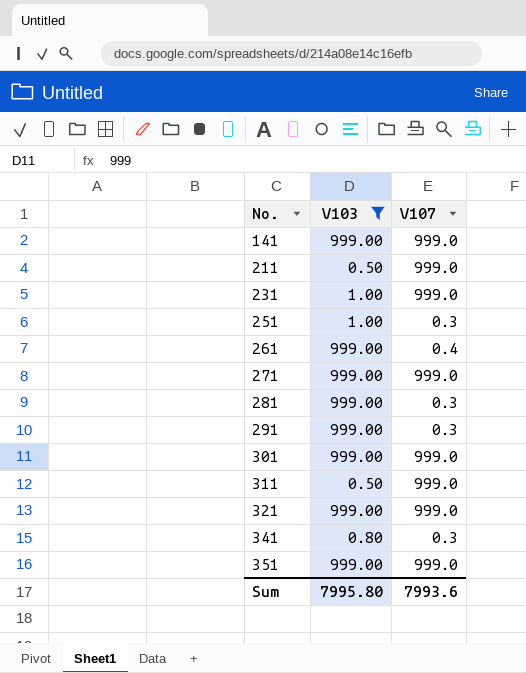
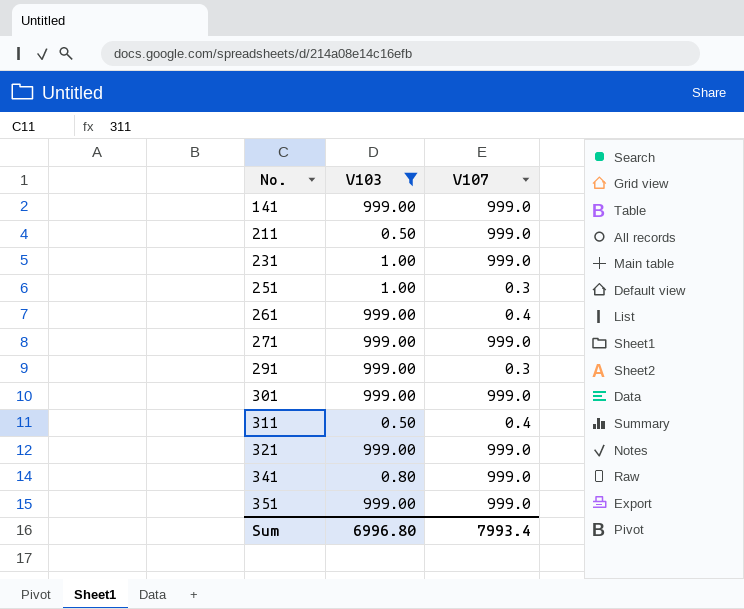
row 281: 999.00 | 0.3 -> none
311 | V107: 999.0 -> 0.4
341 | V107: 0.3 -> 999.0
Sum | V103: 7995.80 -> 6996.80
Sum | V107: 7993.6 -> 7993.4

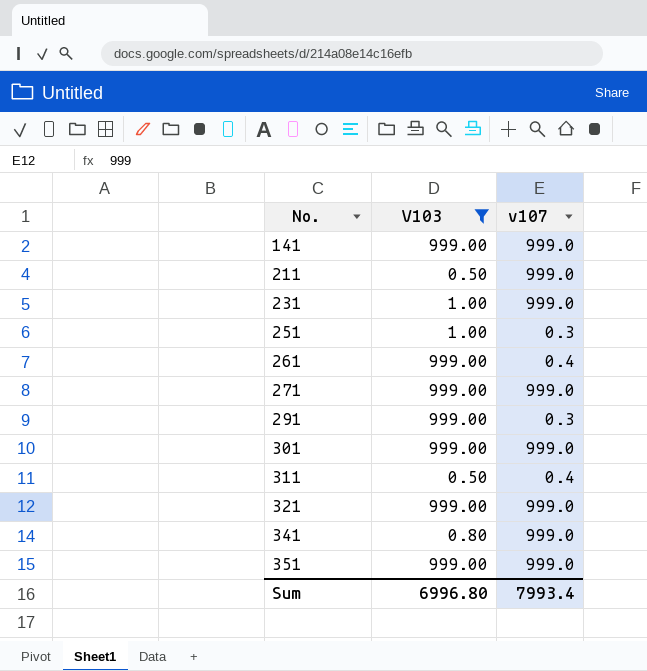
column name: V107 -> v107

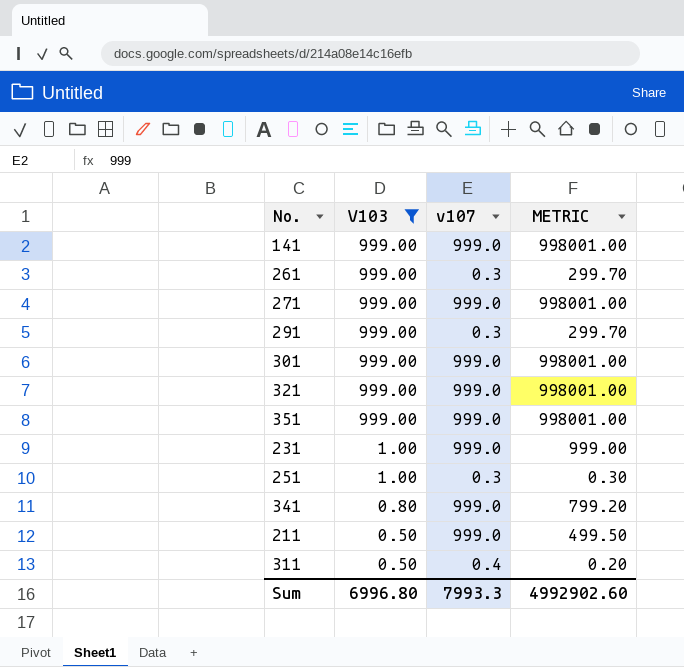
row order: No. ascending -> V103 descending
column METRIC | formula: none -> [V103] * [v107]
261 | v107: 0.4 -> 0.3
Sum | v107: 7993.4 -> 7993.3

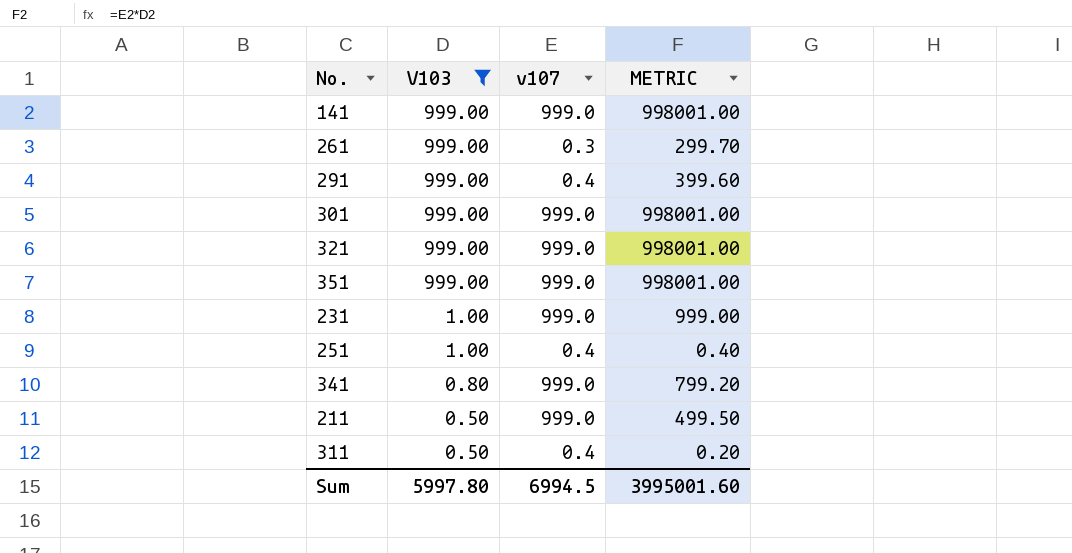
row 271: 999.00 | 999.0 | 998001.00 -> none
291 | v107: 0.3 -> 0.4
291 | METRIC: 299.70 -> 399.60
251 | v107: 0.3 -> 0.4
251 | METRIC: 0.30 -> 0.40
Sum | V103: 6996.80 -> 5997.80
Sum | v107: 7993.3 -> 6994.5
Sum | METRIC: 4992902.60 -> 3995001.60

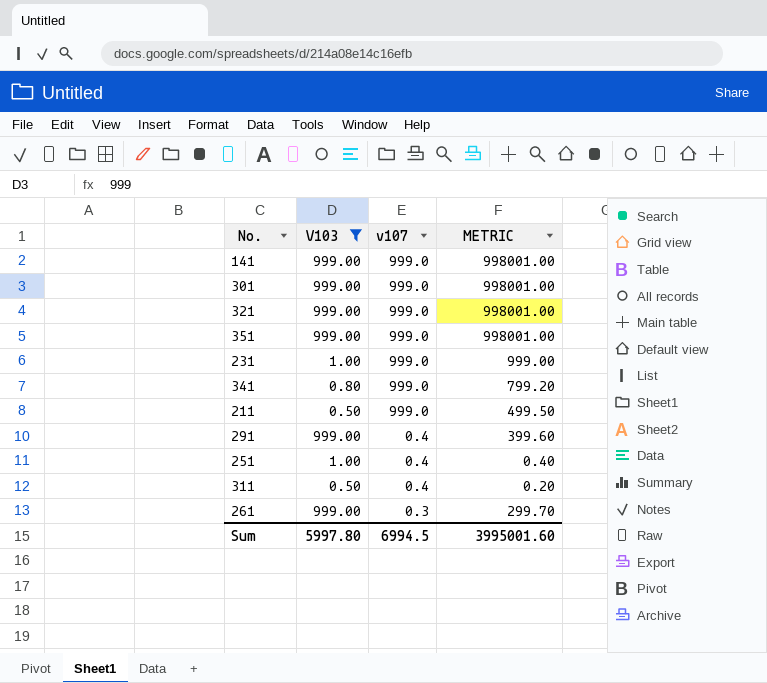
row order: V103 descending -> v107 descending

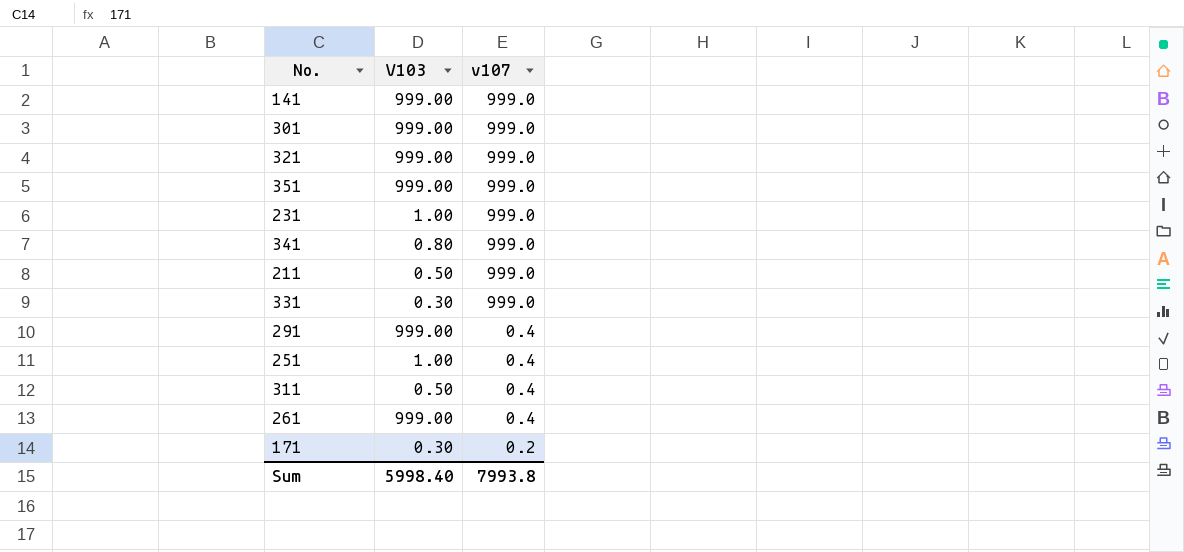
filter: V103 != 0.30 -> none
column METRIC | formula: [V103] * [v107] -> none
261 | v107: 0.3 -> 0.4
Sum | V103: 5997.80 -> 5998.40
Sum | v107: 6994.5 -> 7993.8

